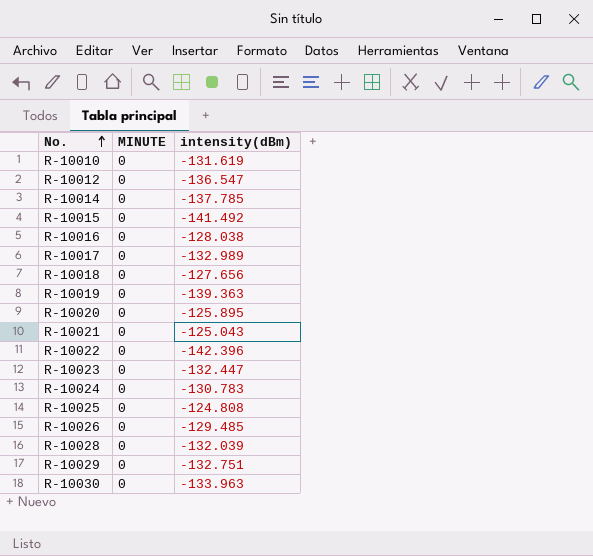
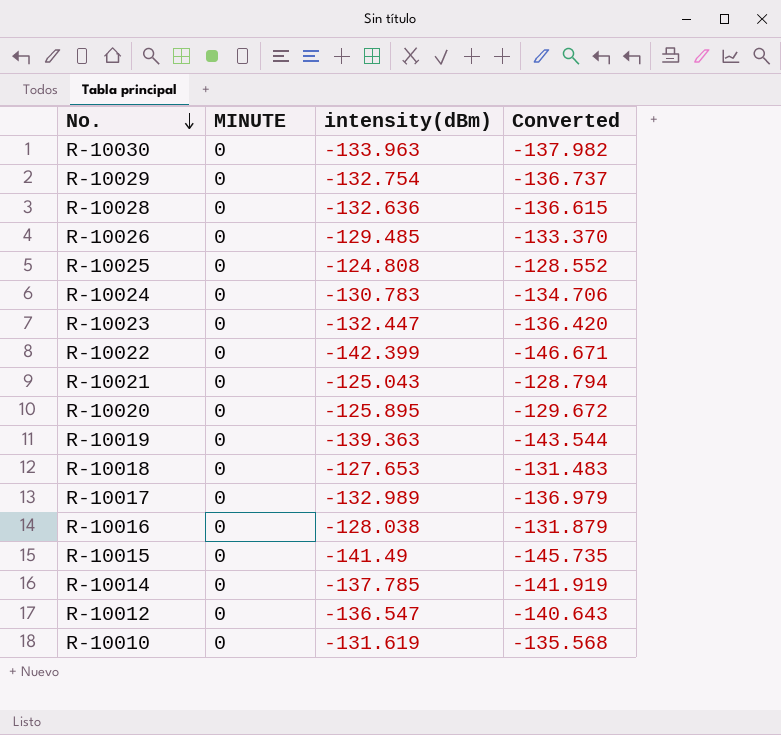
row order: No. ascending -> No. descending
column Converted | formula: none -> [intensity(dBm)] * 1.03
R-10029 | intensity(dBm): -132.751 -> -132.754
R-10028 | intensity(dBm): -132.039 -> -132.636
R-10022 | intensity(dBm): -142.396 -> -142.399
R-10018 | intensity(dBm): -127.656 -> -127.653
R-10015 | intensity(dBm): -141.492 -> -141.49

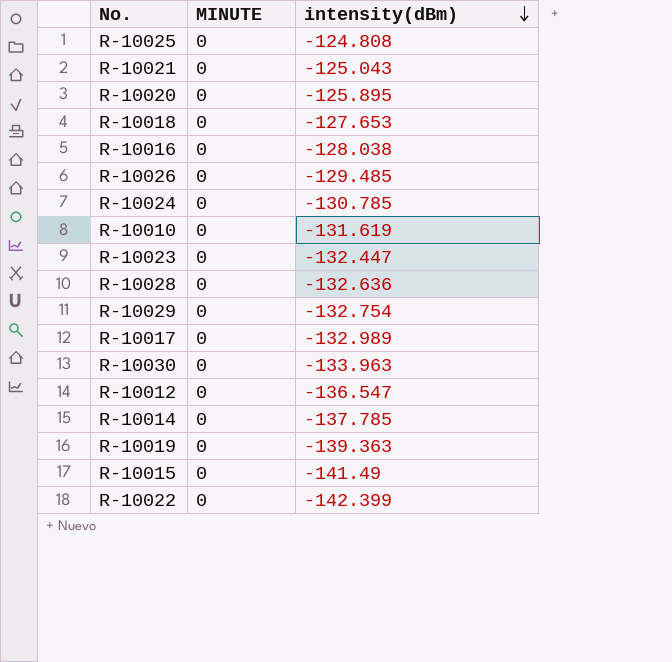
row order: No. descending -> intensity(dBm) descending
column Converted | formula: [intensity(dBm)] * 1.03 -> none
R-10024 | intensity(dBm): -130.783 -> -130.785

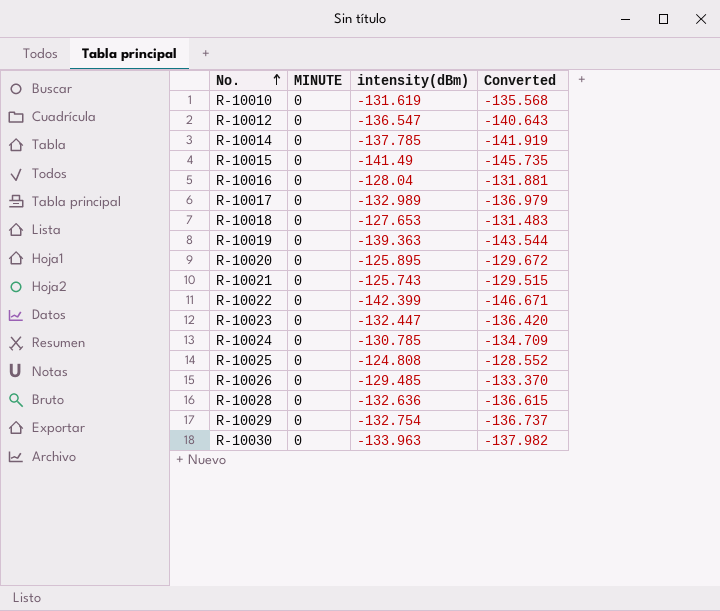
row order: intensity(dBm) descending -> No. ascending
column Converted | formula: none -> [intensity(dBm)] * 1.03
R-10016 | intensity(dBm): -128.038 -> -128.04
R-10021 | intensity(dBm): -125.043 -> -125.743

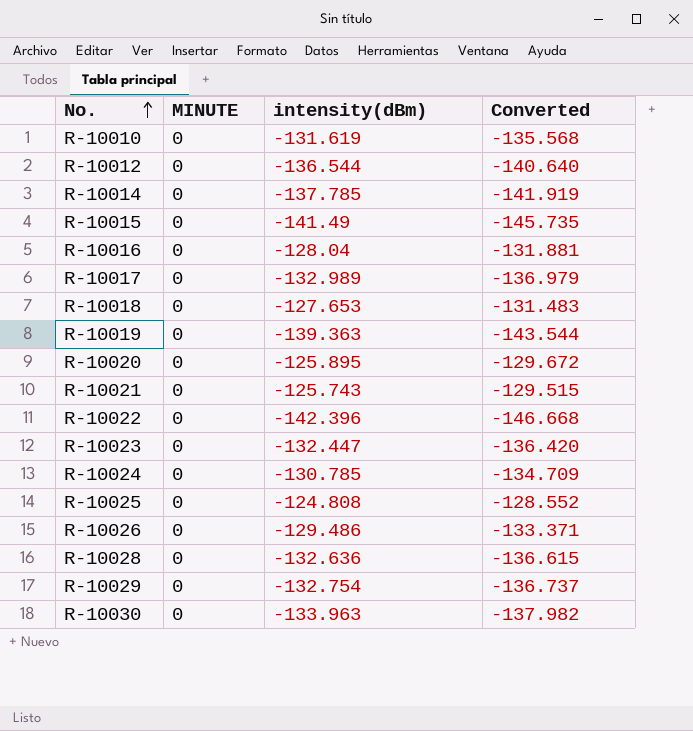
R-10012 | intensity(dBm): -136.547 -> -136.544
R-10012 | Converted: -140.643 -> -140.640
R-10022 | intensity(dBm): -142.399 -> -142.396
R-10022 | Converted: -146.671 -> -146.668
R-10026 | intensity(dBm): -129.485 -> -129.486
R-10026 | Converted: -133.370 -> -133.371

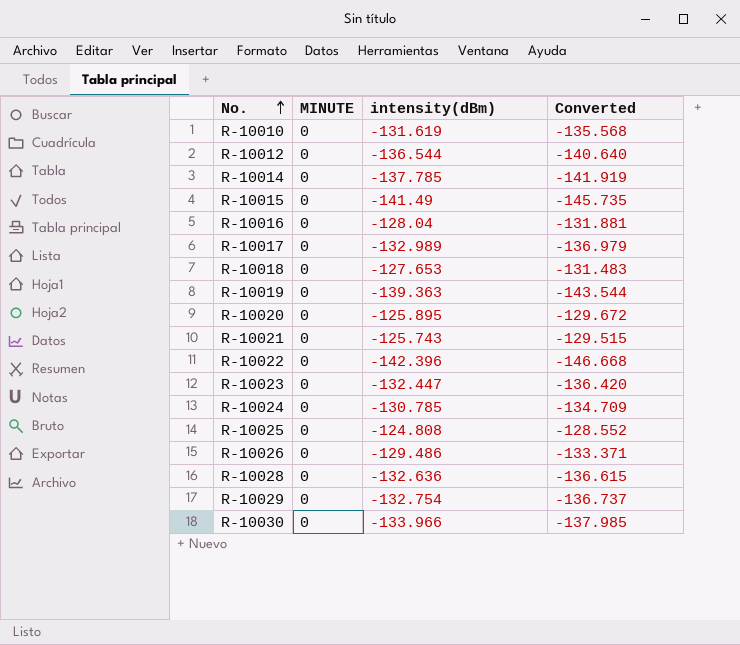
R-10030 | intensity(dBm): -133.963 -> -133.966
R-10030 | Converted: -137.982 -> -137.985

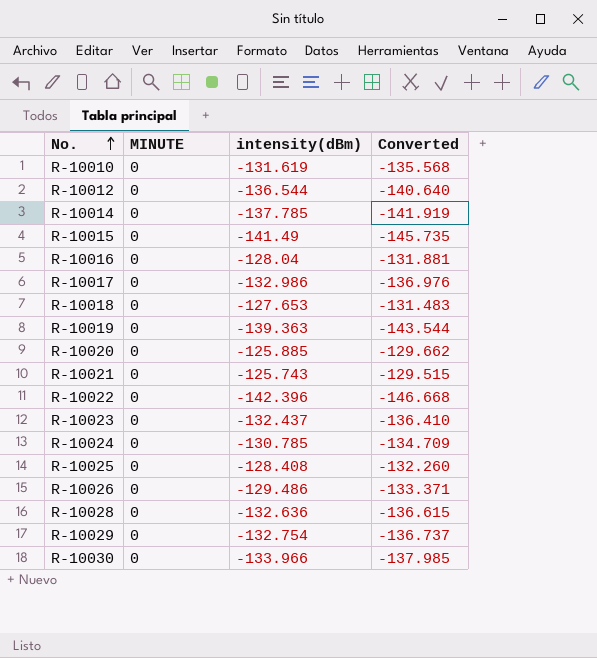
R-10017 | intensity(dBm): -132.989 -> -132.986
R-10017 | Converted: -136.979 -> -136.976
R-10020 | intensity(dBm): -125.895 -> -125.885
R-10020 | Converted: -129.672 -> -129.662
R-10023 | intensity(dBm): -132.447 -> -132.437
R-10023 | Converted: -136.420 -> -136.410
R-10025 | intensity(dBm): -124.808 -> -128.408
R-10025 | Converted: -128.552 -> -132.260

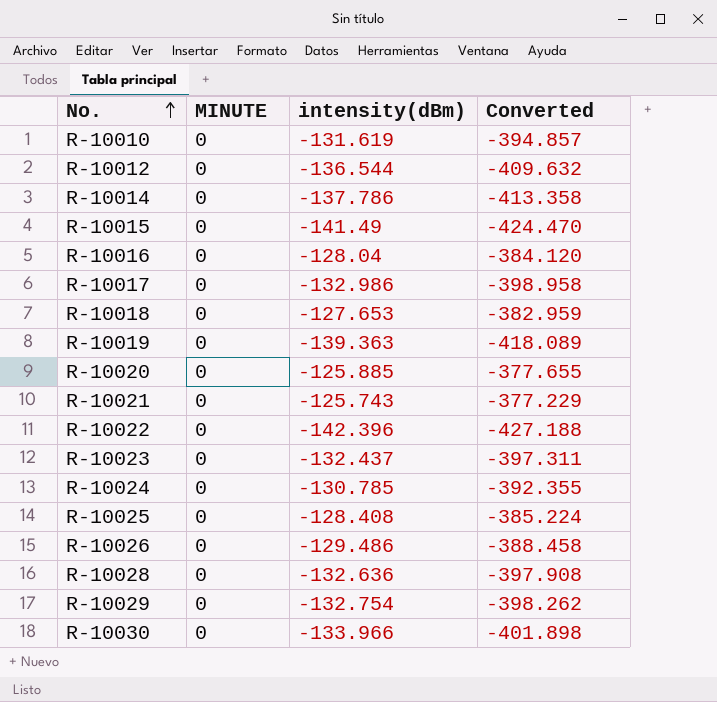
column Converted | formula: [intensity(dBm)] * 1.03 -> [intensity(dBm)] * 3
R-10014 | intensity(dBm): -137.785 -> -137.786

